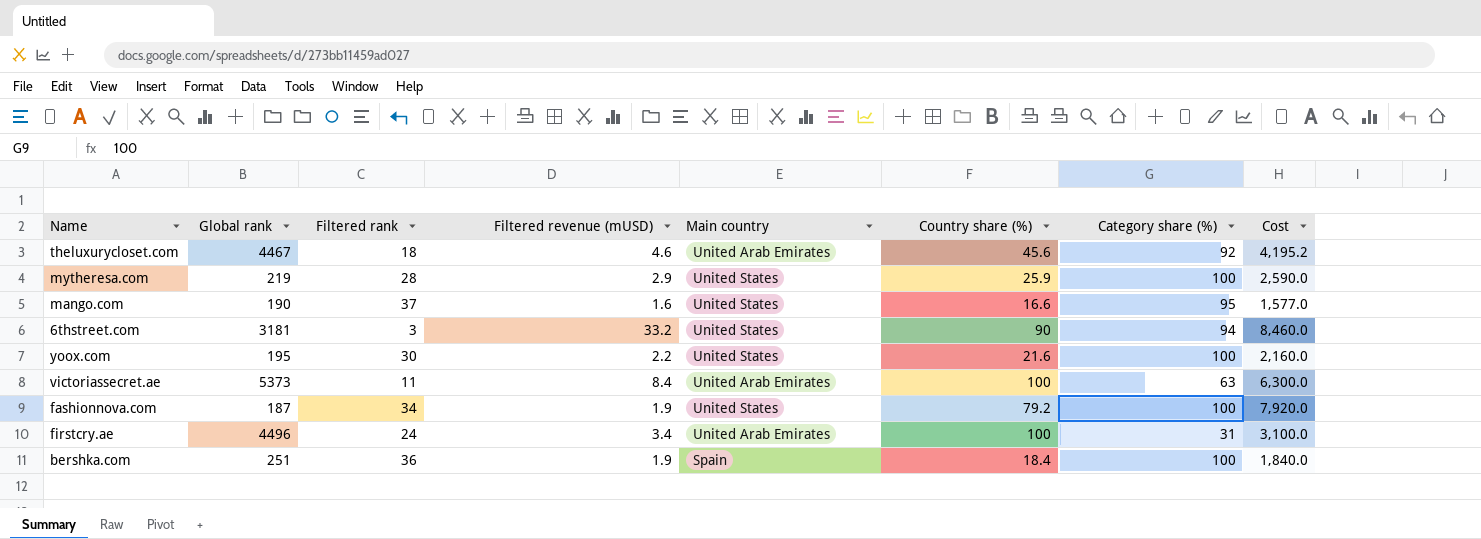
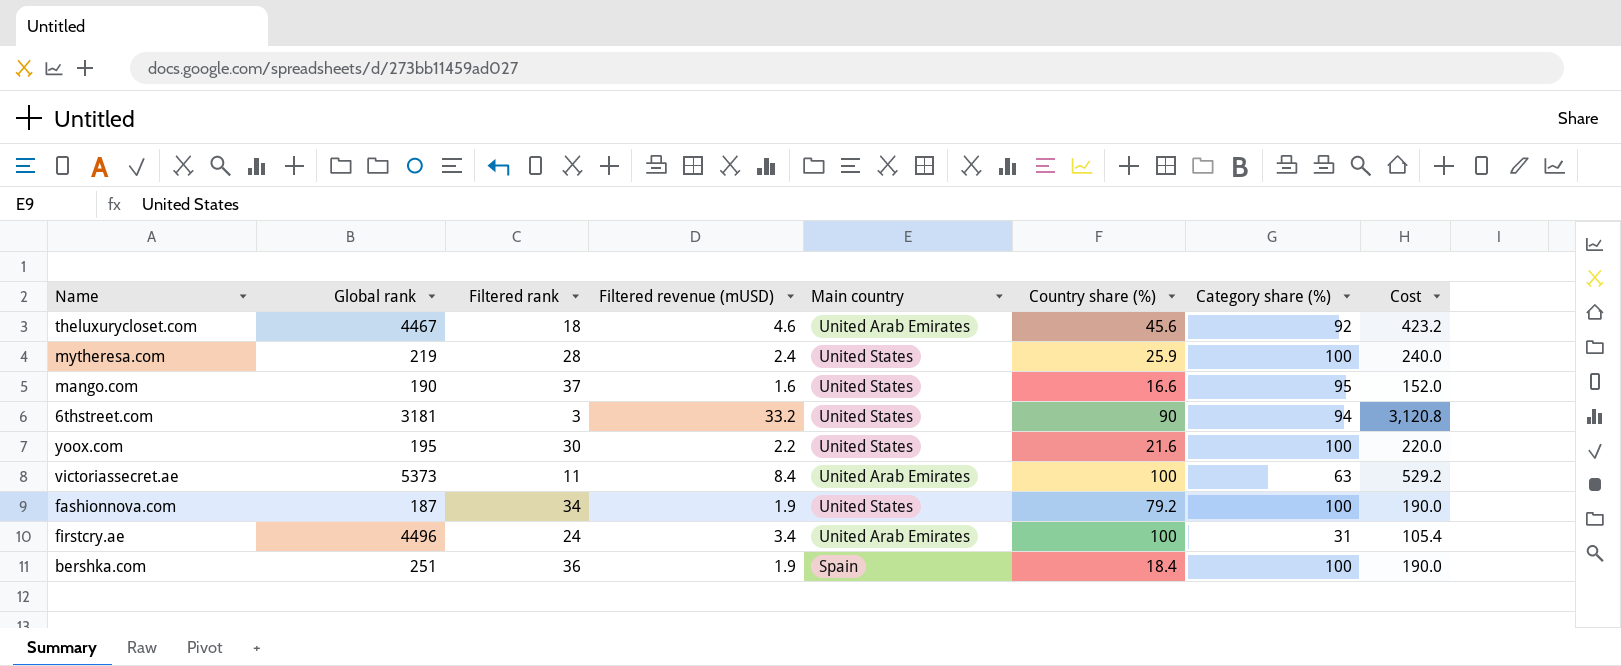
column Cost | formula: [Country share (%)] * [Category share (%)] -> [Filtered revenue (mUSD)] * [Category share (%)]
mytheresa.com | Filtered revenue (mUSD): 2.9 -> 2.4

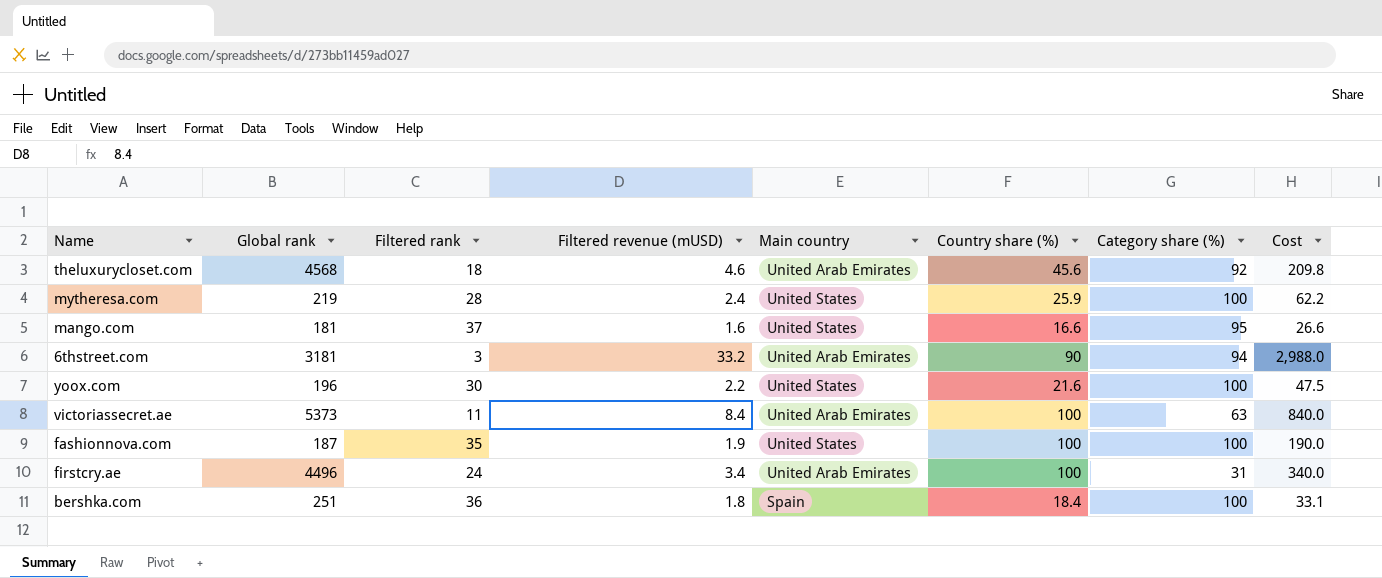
column Cost | formula: [Filtered revenue (mUSD)] * [Category share (%)] -> [Filtered revenue (mUSD)] * [Country share (%)]
theluxurycloset.com | Global rank: 4467 -> 4568
mango.com | Global rank: 190 -> 181
6thstreet.com | Main country: United States -> United Arab Emirates
yoox.com | Global rank: 195 -> 196
fashionnova.com | Filtered rank: 34 -> 35
fashionnova.com | Country share (%): 79.2 -> 100
bershka.com | Filtered revenue (mUSD): 1.9 -> 1.8

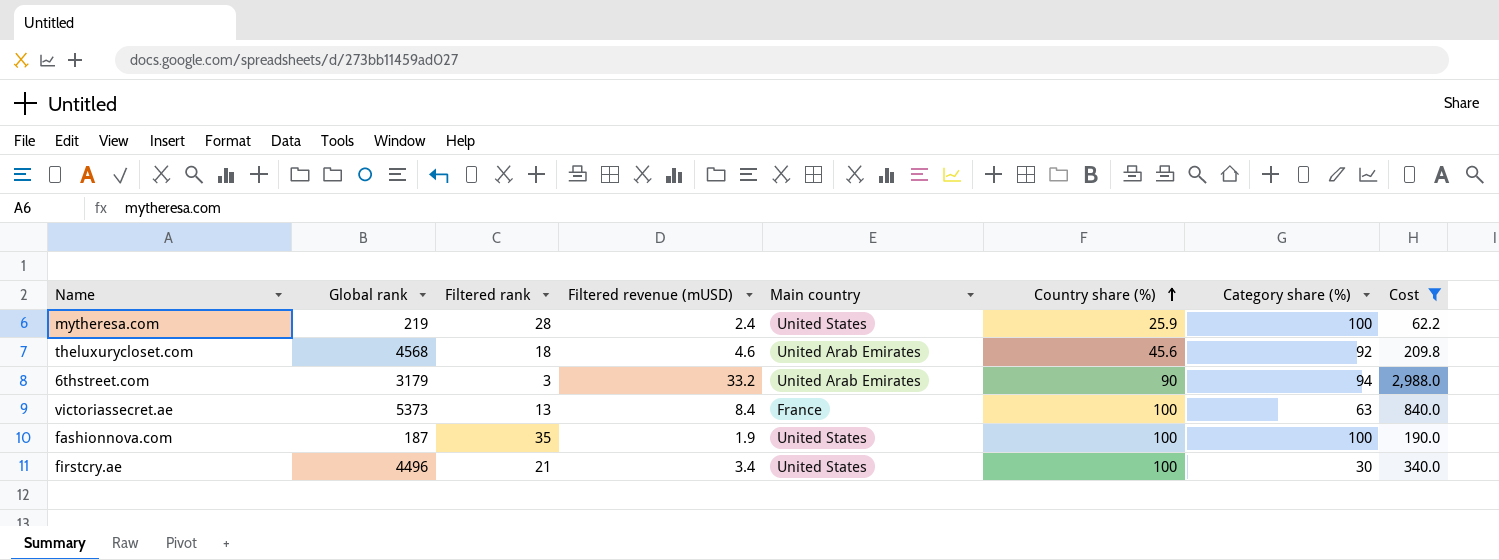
filter: none -> Cost >= 62.2
row order: none -> Country share (%) ascending
6thstreet.com | Global rank: 3181 -> 3179
victoriassecret.ae | Filtered rank: 11 -> 13
victoriassecret.ae | Main country: United Arab Emirates -> France
firstcry.ae | Filtered rank: 24 -> 21
firstcry.ae | Main country: United Arab Emirates -> United States
firstcry.ae | Category share (%): 31 -> 30

